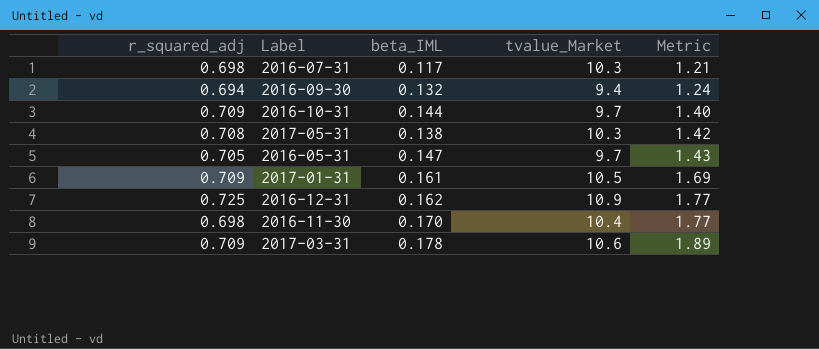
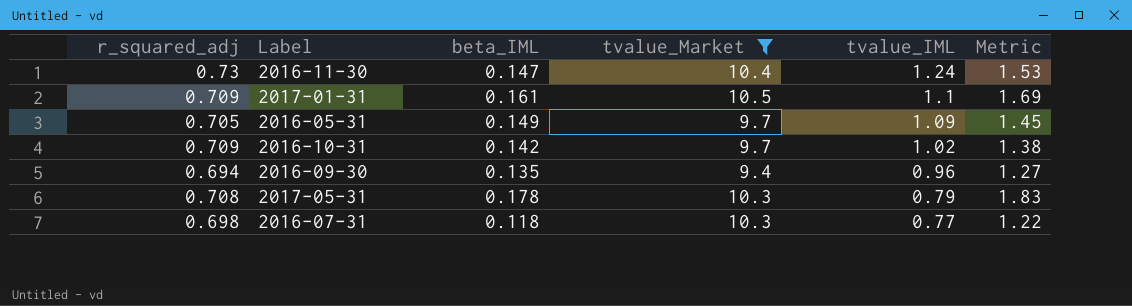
filter: none -> tvalue_Market <= 10.5
row order: Metric ascending -> tvalue_IML descending
column tvalue_IML | position: none -> 5
2016-11-30 | r_squared_adj: 0.698 -> 0.73
2016-11-30 | beta_IML: 0.170 -> 0.147
2016-11-30 | Metric: 1.77 -> 1.53
2016-05-31 | beta_IML: 0.147 -> 0.149
2016-05-31 | Metric: 1.43 -> 1.45
2016-10-31 | beta_IML: 0.144 -> 0.142
2016-10-31 | Metric: 1.40 -> 1.38
2016-09-30 | beta_IML: 0.132 -> 0.135
2016-09-30 | Metric: 1.24 -> 1.27
2017-05-31 | beta_IML: 0.138 -> 0.178
2017-05-31 | Metric: 1.42 -> 1.83
2016-07-31 | beta_IML: 0.117 -> 0.118
2016-07-31 | Metric: 1.21 -> 1.22

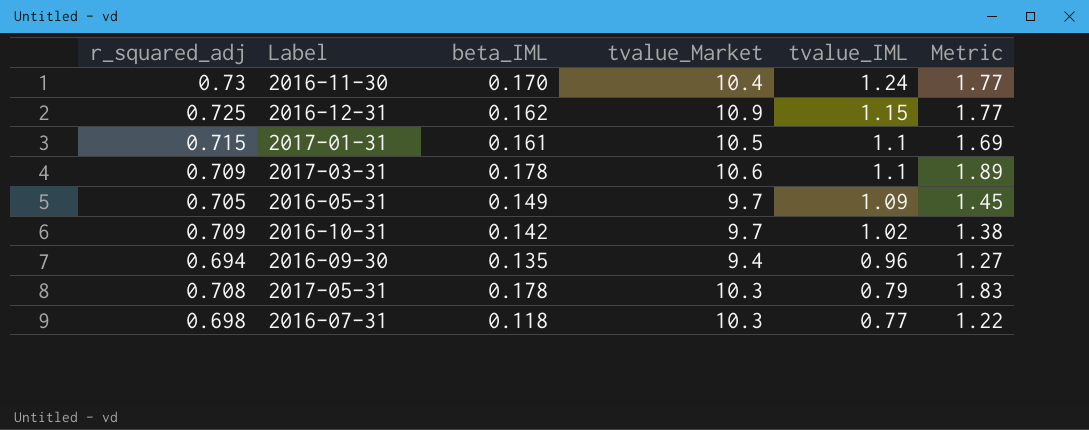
filter: tvalue_Market <= 10.5 -> none
2016-11-30 | beta_IML: 0.147 -> 0.170
2016-11-30 | Metric: 1.53 -> 1.77
2017-01-31 | r_squared_adj: 0.709 -> 0.715

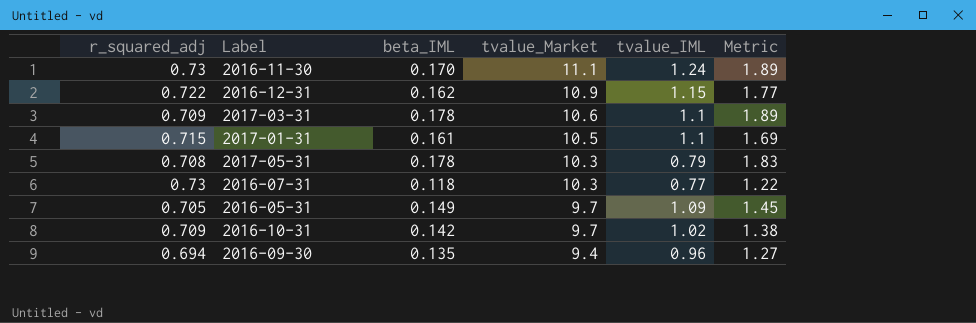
row order: tvalue_IML descending -> tvalue_Market descending
2016-11-30 | tvalue_Market: 10.4 -> 11.1
2016-11-30 | Metric: 1.77 -> 1.89
2016-12-31 | r_squared_adj: 0.725 -> 0.722
2016-07-31 | r_squared_adj: 0.698 -> 0.73

